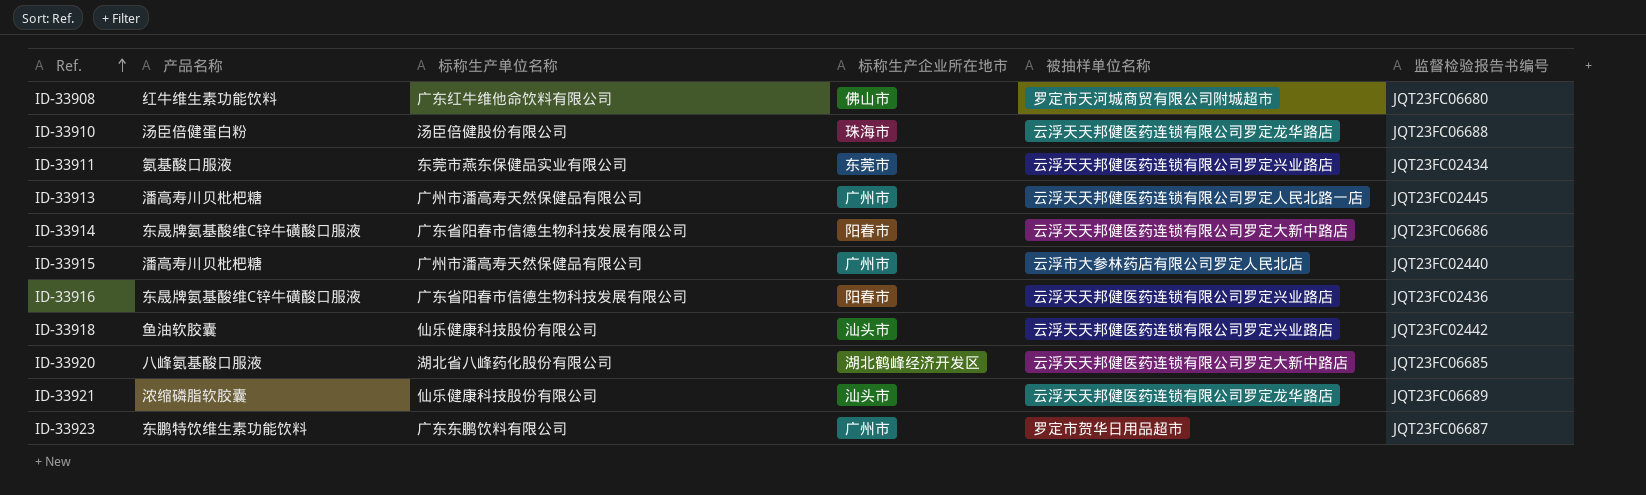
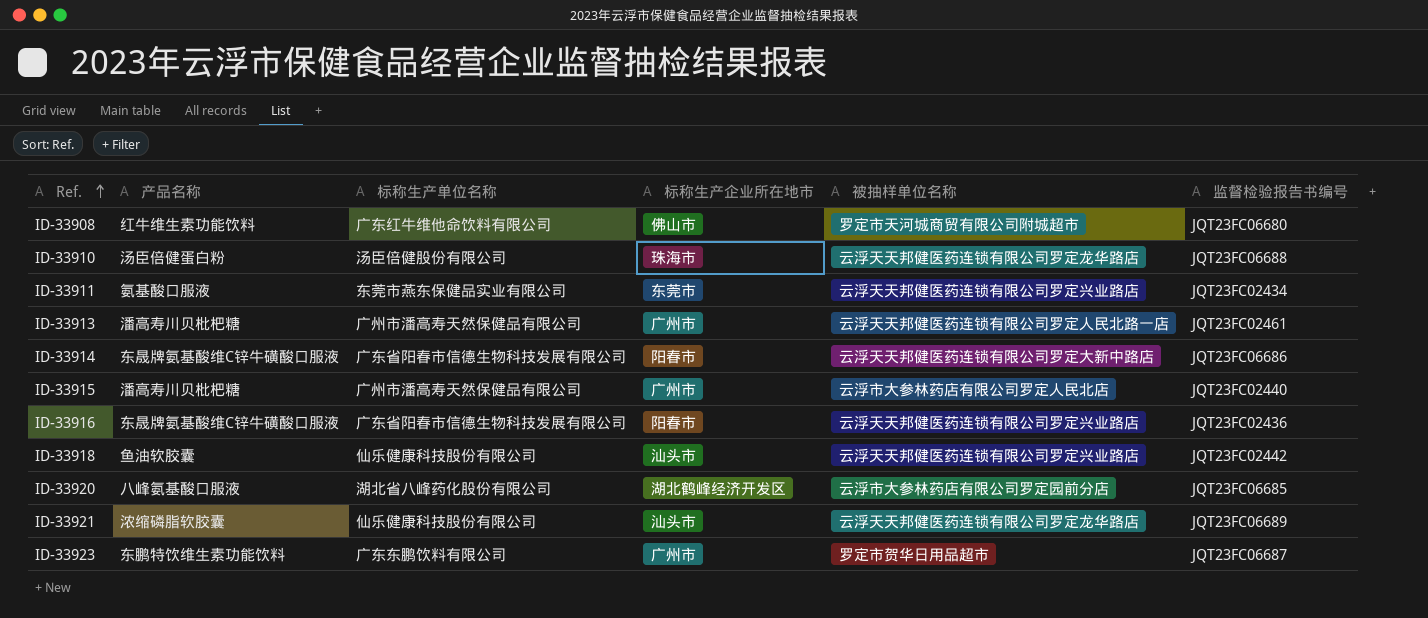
ID-33913 | 监督检验报告书编号: JQT23FC02445 -> JQT23FC02461
ID-33920 | 被抽样单位名称: 云浮天天邦健医药连锁有限公司罗定大新中路店 -> 云浮市大参林药店有限公司罗定园前分店

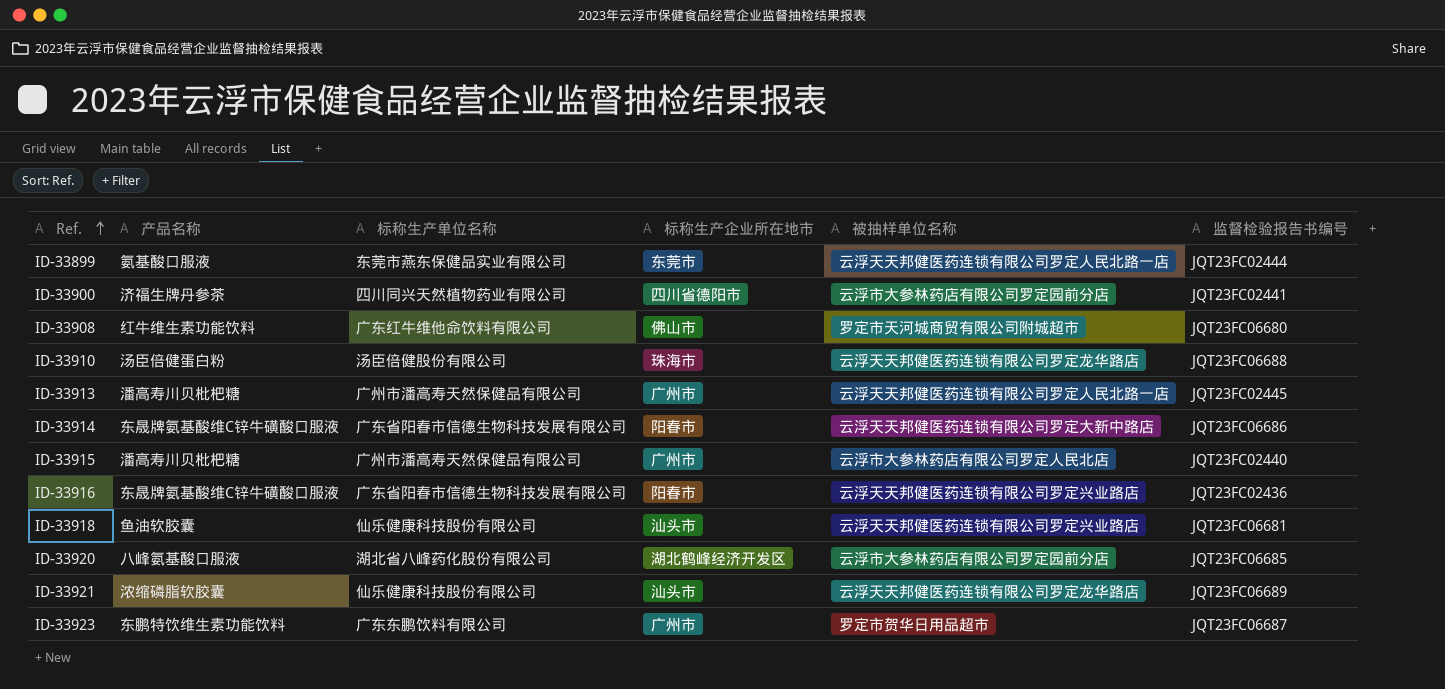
row ID-33911: 氨基酸口服液 | 东莞市燕东保健品实业有限公司 | 东莞市 | 云浮天天邦健医药连锁有限公司罗定兴业路店 | JQT23FC02434 -> none
row ID-33899: none -> 氨基酸口服液 | 东莞市燕东保健品实业有限公司 | 东莞市 | 云浮天天邦健医药连锁有限公司罗定人民北路一店 | JQT23FC02444
row ID-33900: none -> 济福生牌丹参茶 | 四川同兴天然植物药业有限公司 | 四川省德阳市 | 云浮市大参林药店有限公司罗定园前分店 | JQT23FC02441
ID-33913 | 监督检验报告书编号: JQT23FC02461 -> JQT23FC02445
ID-33918 | 监督检验报告书编号: JQT23FC02442 -> JQT23FC06681

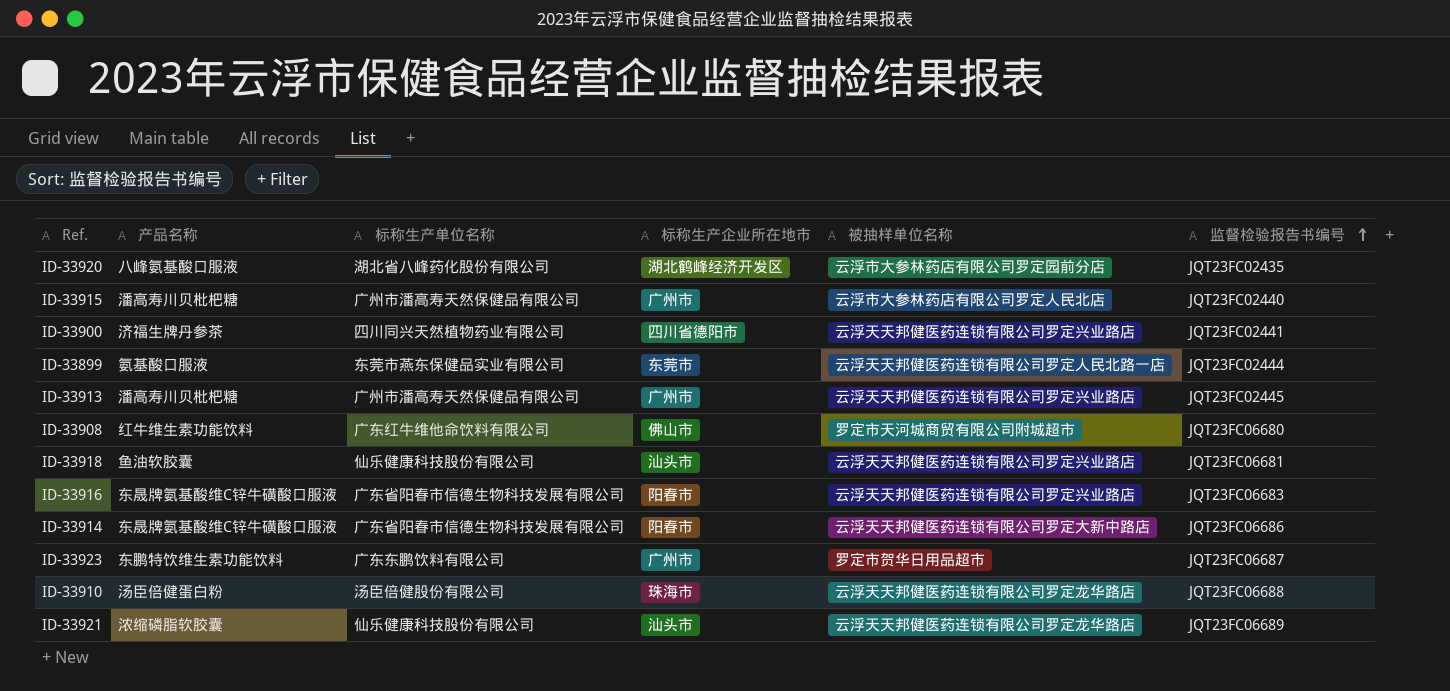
row order: Ref. ascending -> 监督检验报告书编号 ascending
ID-33920 | 监督检验报告书编号: JQT23FC06685 -> JQT23FC02435
ID-33900 | 被抽样单位名称: 云浮市大参林药店有限公司罗定园前分店 -> 云浮天天邦健医药连锁有限公司罗定兴业路店
ID-33913 | 被抽样单位名称: 云浮天天邦健医药连锁有限公司罗定人民北路一店 -> 云浮天天邦健医药连锁有限公司罗定兴业路店
ID-33916 | 监督检验报告书编号: JQT23FC02436 -> JQT23FC06683

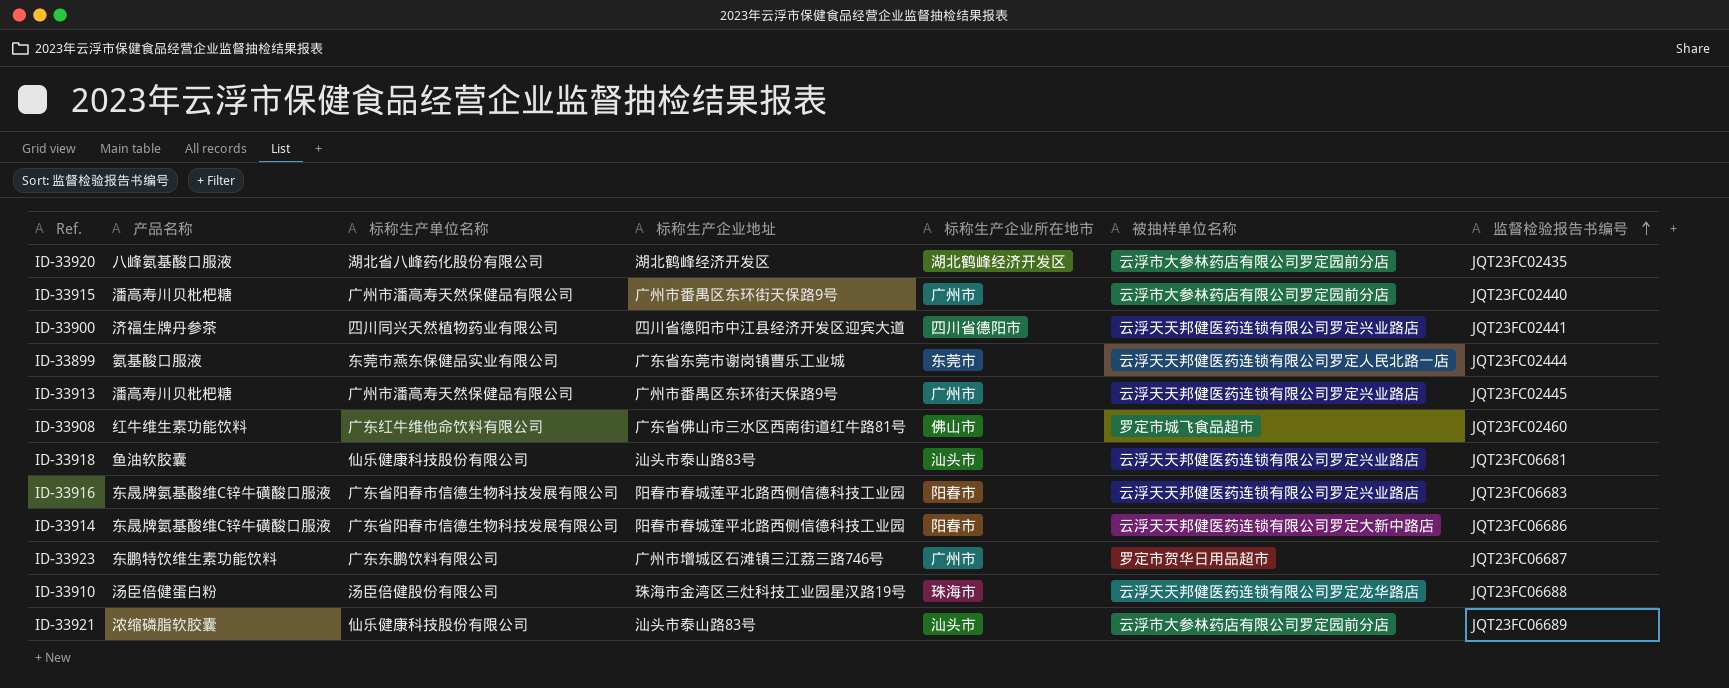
column 标称生产企业地址 | position: none -> 4
ID-33915 | 被抽样单位名称: 云浮市大参林药店有限公司罗定人民北店 -> 云浮市大参林药店有限公司罗定园前分店
ID-33908 | 被抽样单位名称: 罗定市天河城商贸有限公司附城超市 -> 罗定市城飞食品超市
ID-33908 | 监督检验报告书编号: JQT23FC06680 -> JQT23FC02460
ID-33921 | 被抽样单位名称: 云浮天天邦健医药连锁有限公司罗定龙华路店 -> 云浮市大参林药店有限公司罗定园前分店

